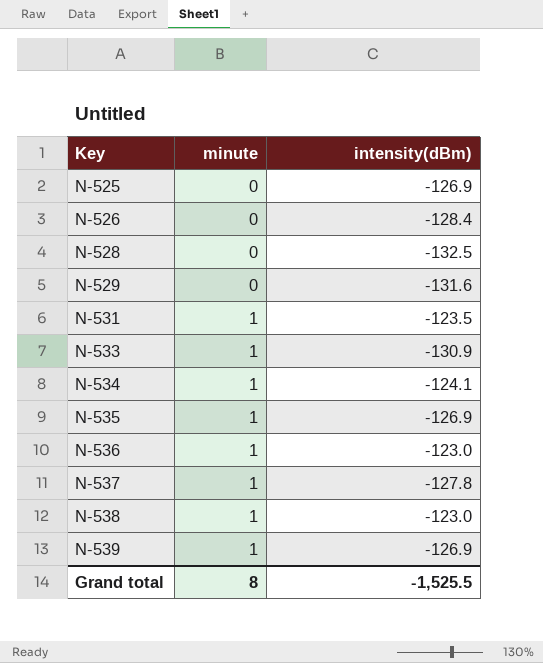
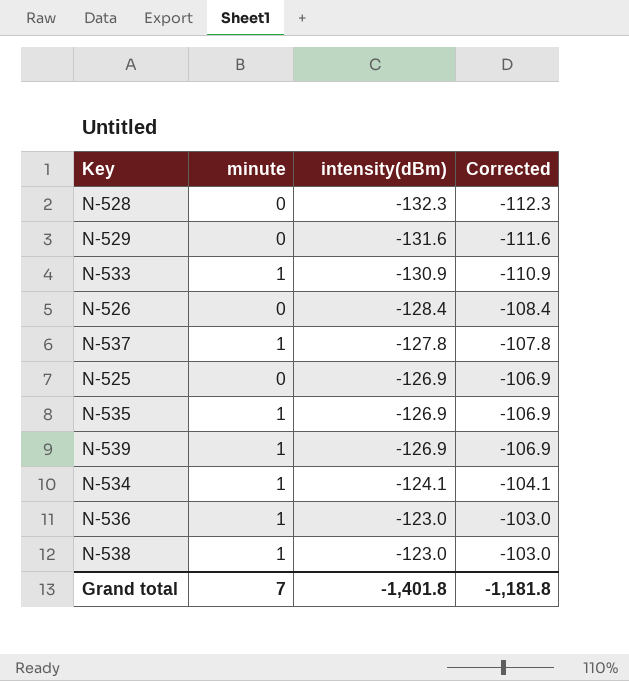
row order: Key ascending -> intensity(dBm) ascending
column Corrected | formula: none -> [intensity(dBm)] + 20
row N-531: 1 | -123.5 -> none
N-528 | intensity(dBm): -132.5 -> -132.3
Grand total | minute: 8 -> 7
Grand total | intensity(dBm): -1,525.5 -> -1,401.8

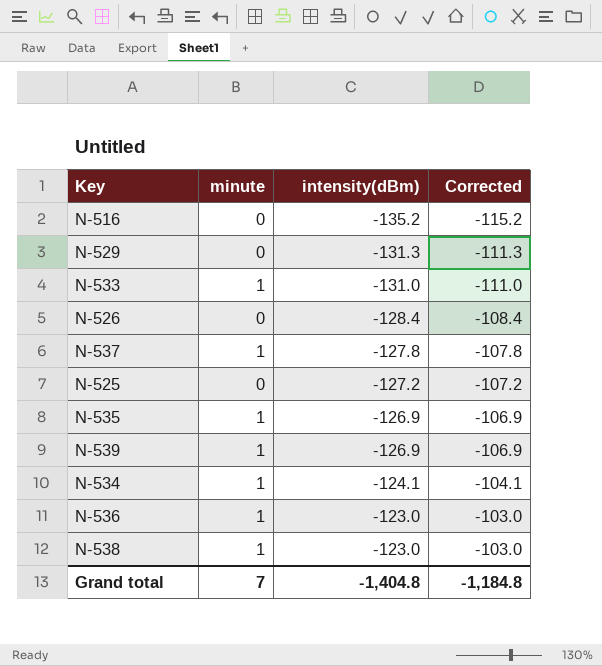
row N-528: 0 | -132.3 | -112.3 -> none
row N-516: none -> 0 | -135.2 | -115.2
N-529 | intensity(dBm): -131.6 -> -131.3
N-529 | Corrected: -111.6 -> -111.3
N-533 | intensity(dBm): -130.9 -> -131.0
N-533 | Corrected: -110.9 -> -111.0
N-525 | intensity(dBm): -126.9 -> -127.2
N-525 | Corrected: -106.9 -> -107.2
Grand total | intensity(dBm): -1,401.8 -> -1,404.8
Grand total | Corrected: -1,181.8 -> -1,184.8

